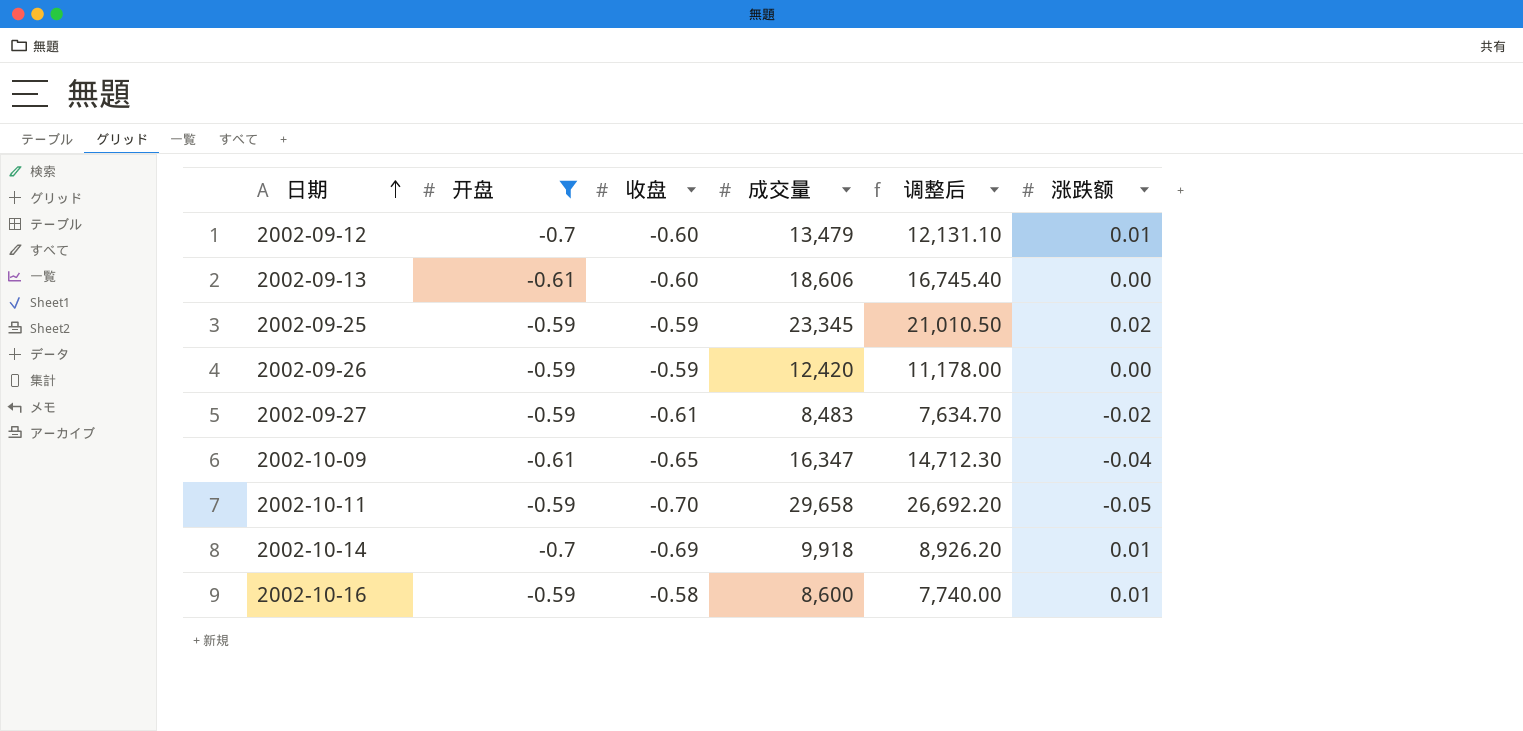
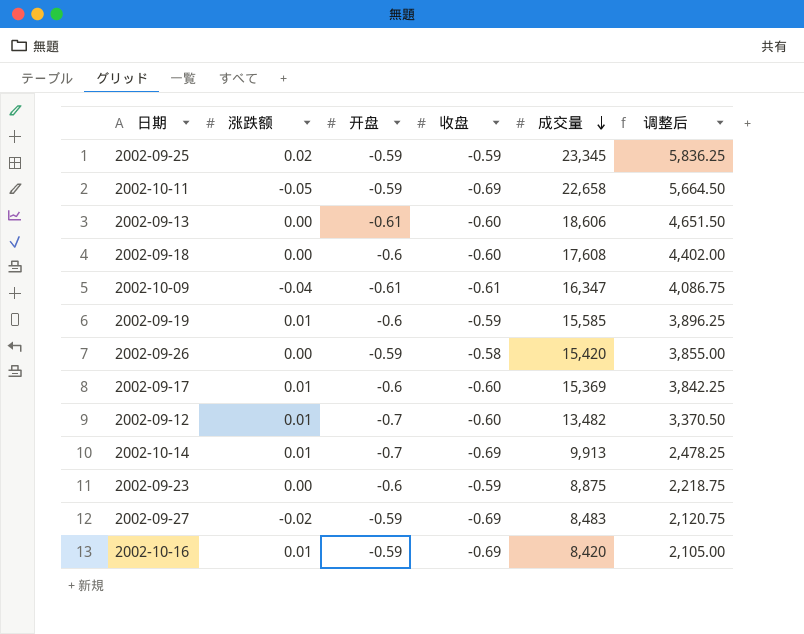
filter: 开盘 != -0.6 -> none
row order: 日期 ascending -> 成交量 descending
column 涨跌额 | position: 6 -> 2
column 调整后 | formula: [成交量] * 0.9 -> [成交量] * 0.25
2002-10-11 | 收盘: -0.70 -> -0.69
2002-10-11 | 成交量: 29,658 -> 22,658
2002-10-09 | 收盘: -0.65 -> -0.61
2002-09-26 | 收盘: -0.59 -> -0.58
2002-09-26 | 成交量: 12,420 -> 15,420
2002-09-12 | 成交量: 13,479 -> 13,482
2002-10-14 | 成交量: 9,918 -> 9,913
2002-09-27 | 收盘: -0.61 -> -0.69
2002-10-16 | 收盘: -0.58 -> -0.69
2002-10-16 | 成交量: 8,600 -> 8,420

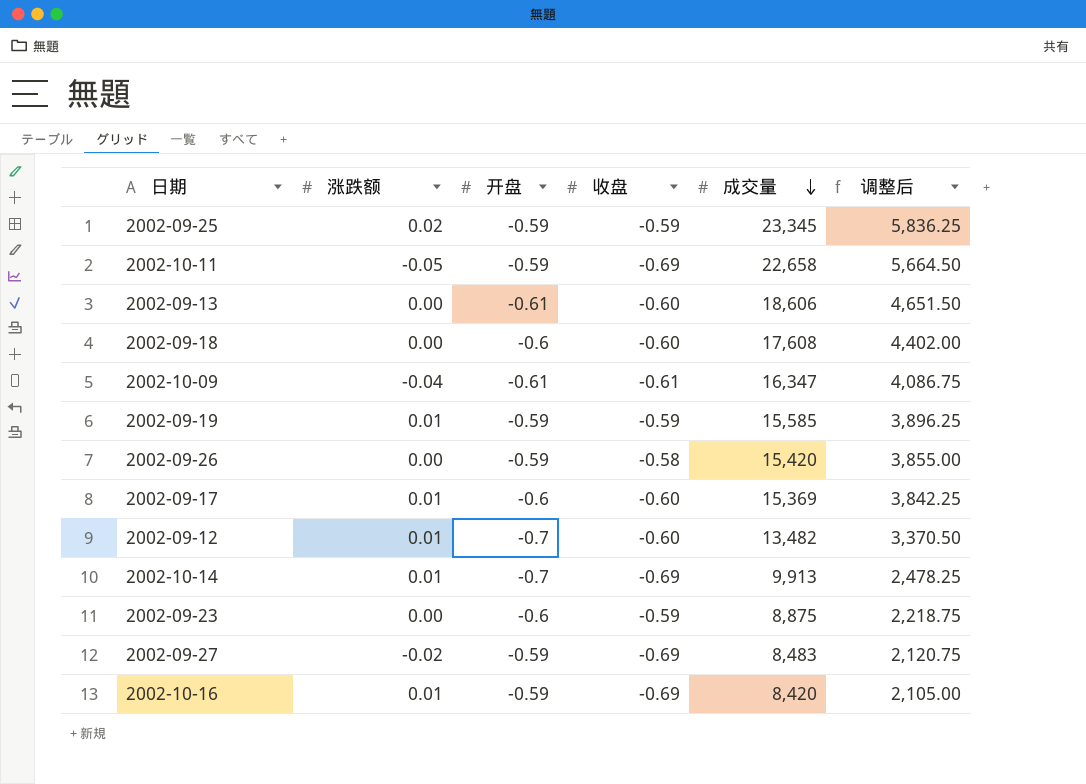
2002-09-19 | 开盘: -0.6 -> -0.59

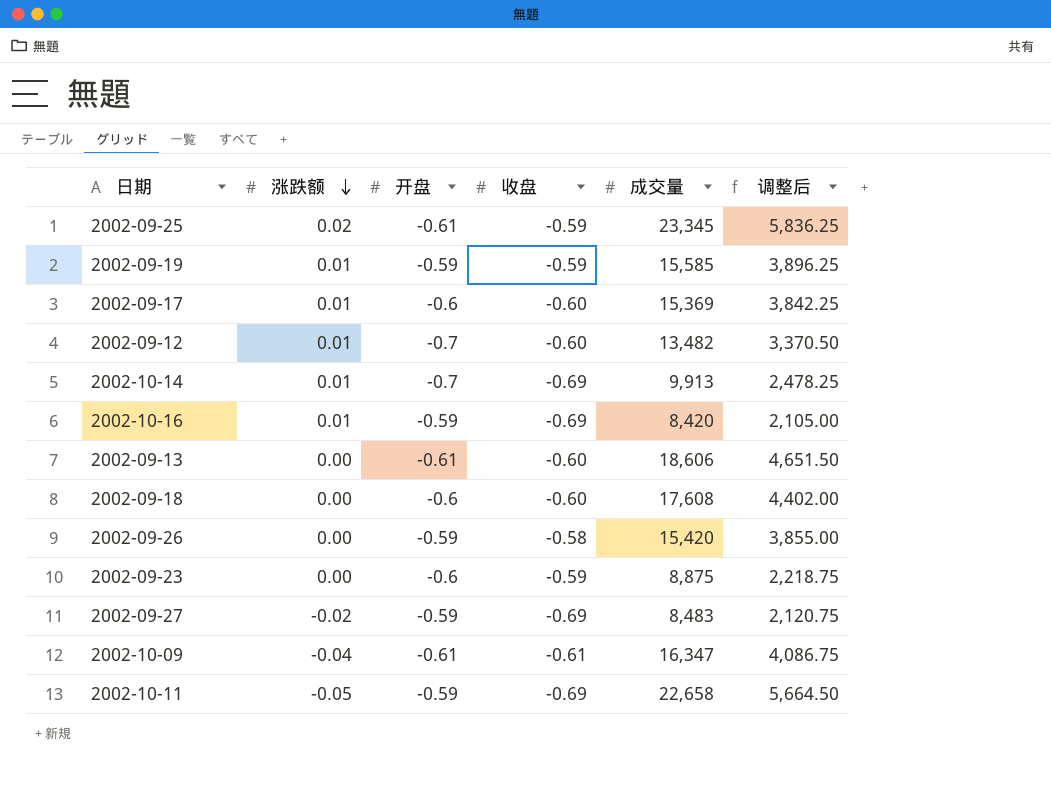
row order: 成交量 descending -> 涨跌额 descending
2002-09-25 | 开盘: -0.59 -> -0.61

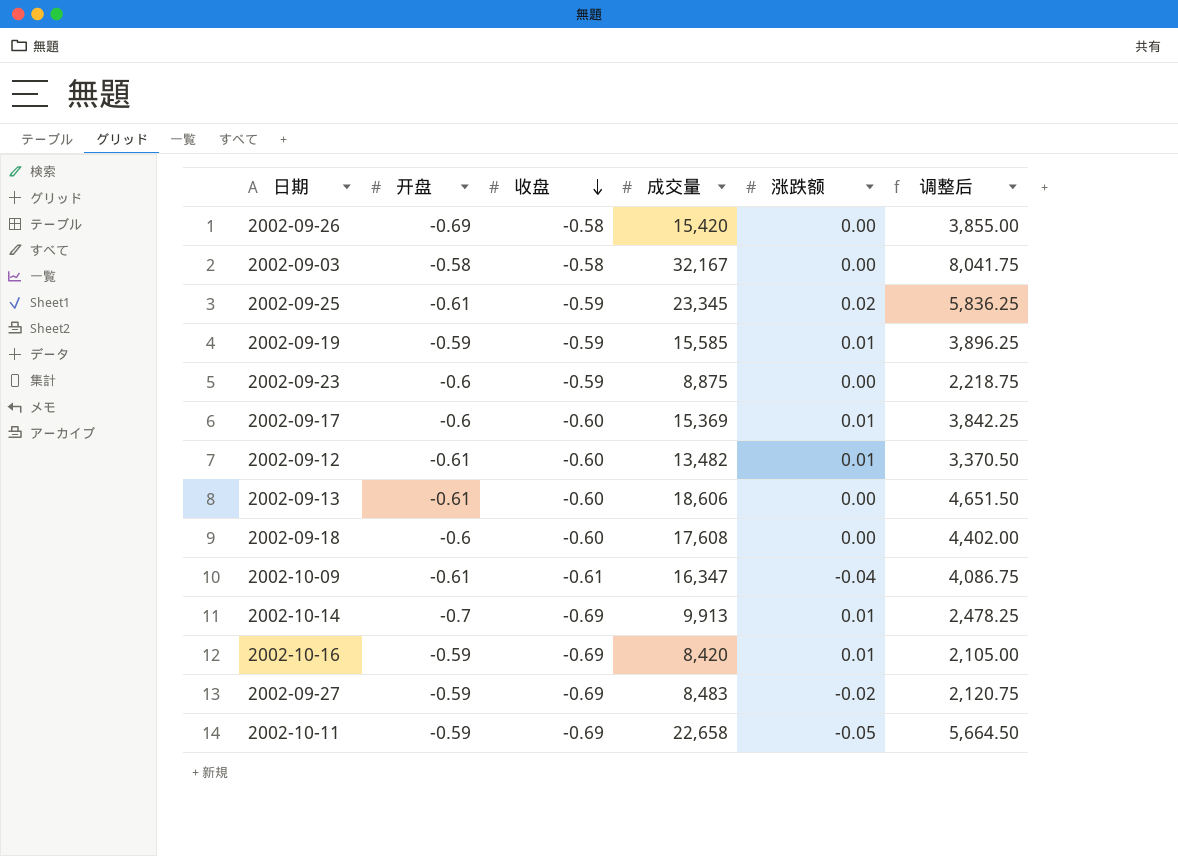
row order: 涨跌额 descending -> 收盘 descending
column 涨跌额 | position: 2 -> 5
2002-09-26 | 开盘: -0.59 -> -0.69
row 2002-09-03: none -> -0.58 | -0.58 | 32,167 | 0.00 | 8,041.75
2002-09-12 | 开盘: -0.7 -> -0.61

